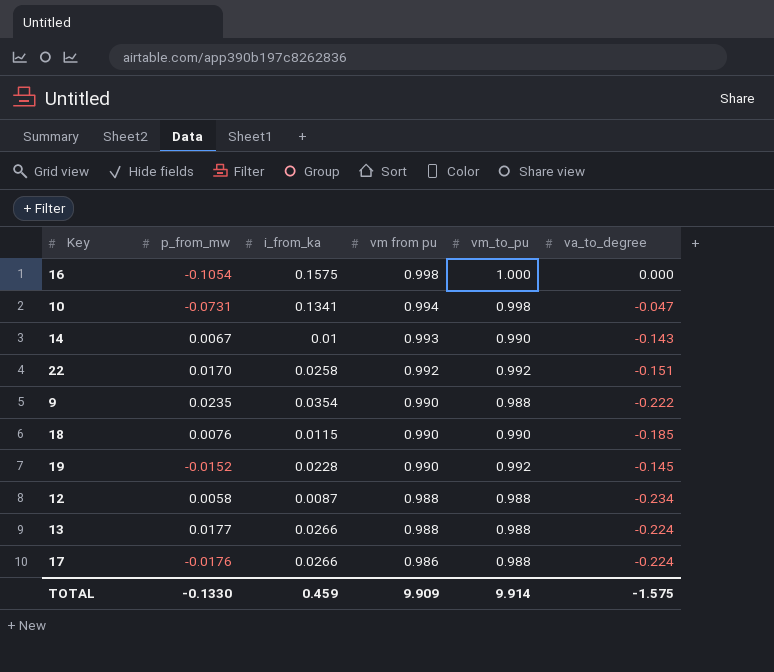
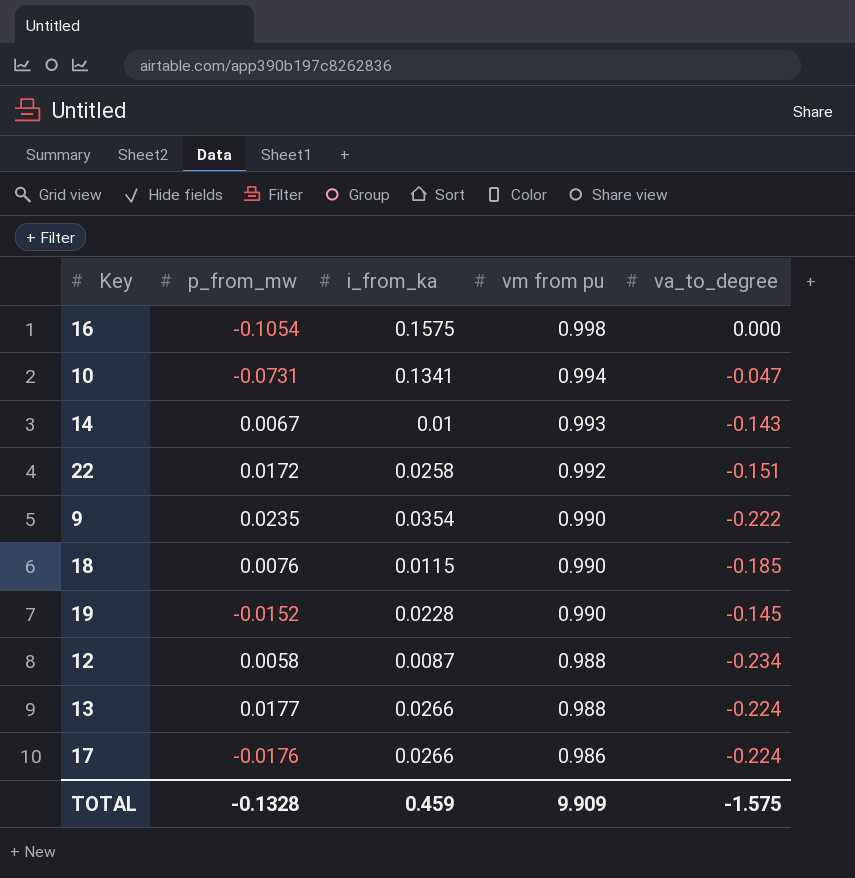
column vm_to_pu | position: 5 -> none
22 | p_from_mw: 0.0170 -> 0.0172
TOTAL | p_from_mw: -0.1330 -> -0.1328

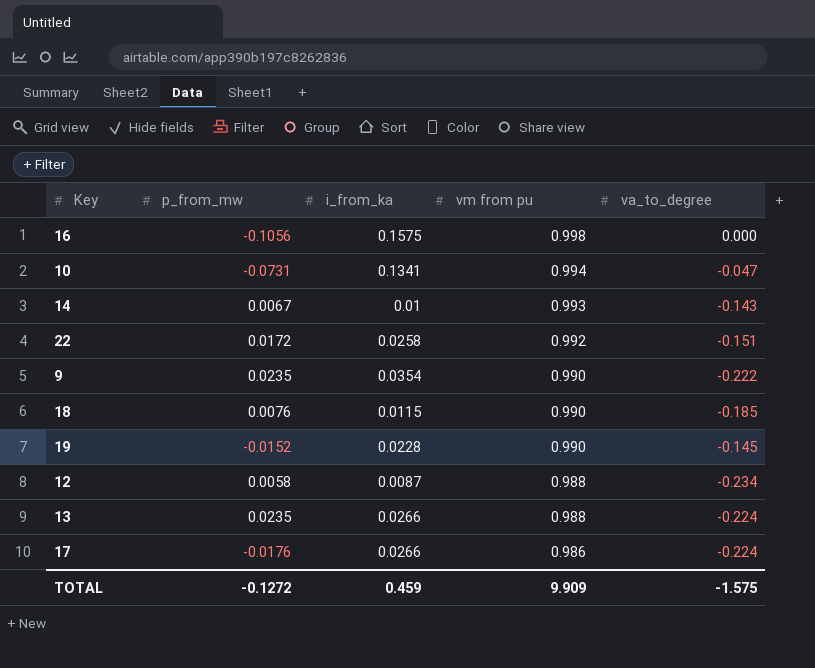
16 | p_from_mw: -0.1054 -> -0.1056
13 | p_from_mw: 0.0177 -> 0.0235
TOTAL | p_from_mw: -0.1328 -> -0.1272

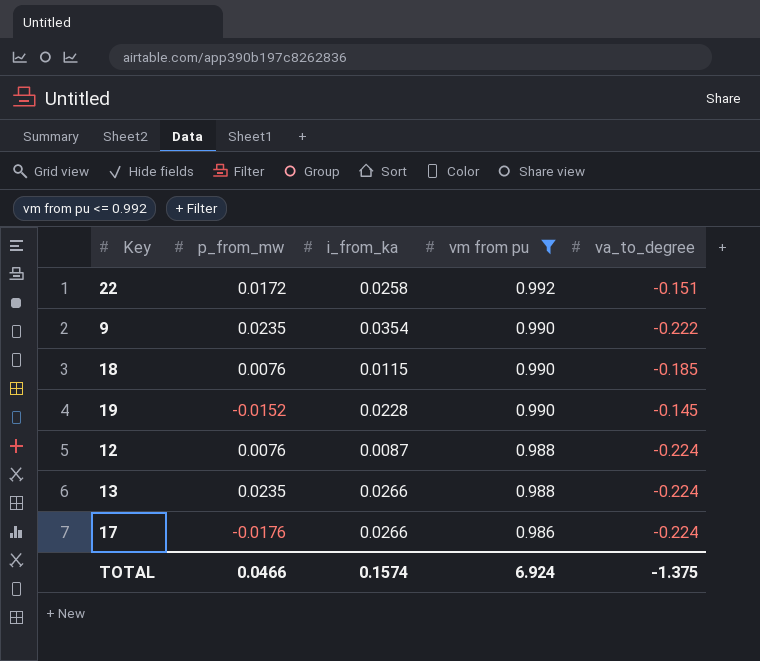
filter: none -> vm from pu <= 0.992
12 | p_from_mw: 0.0058 -> 0.0076
12 | va_to_degree: -0.234 -> -0.224
TOTAL | p_from_mw: -0.1272 -> 0.0466
TOTAL | i_from_ka: 0.459 -> 0.1574
TOTAL | vm from pu: 9.909 -> 6.924
TOTAL | va_to_degree: -1.575 -> -1.375

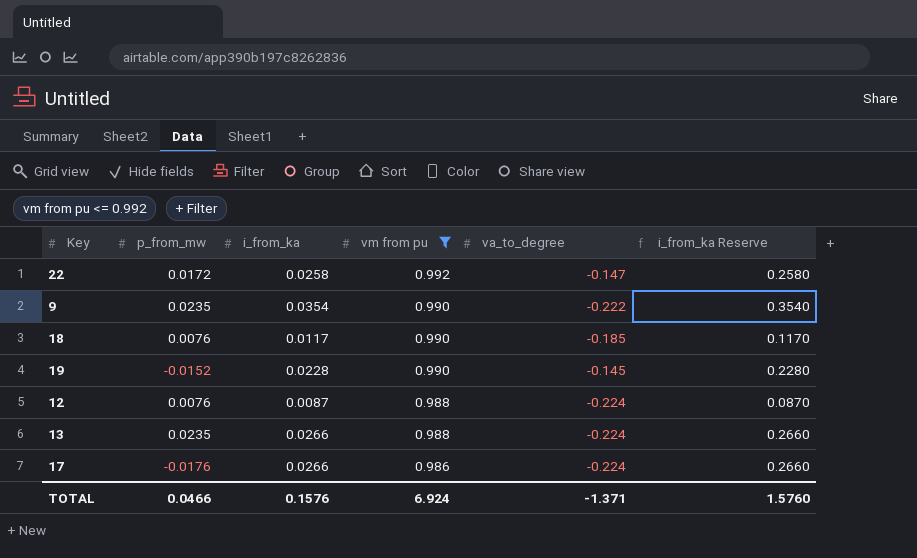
column i_from_ka Reserve | formula: none -> [i_from_ka] * 10
22 | va_to_degree: -0.151 -> -0.147
18 | i_from_ka: 0.0115 -> 0.0117
TOTAL | i_from_ka: 0.1574 -> 0.1576
TOTAL | va_to_degree: -1.375 -> -1.371

